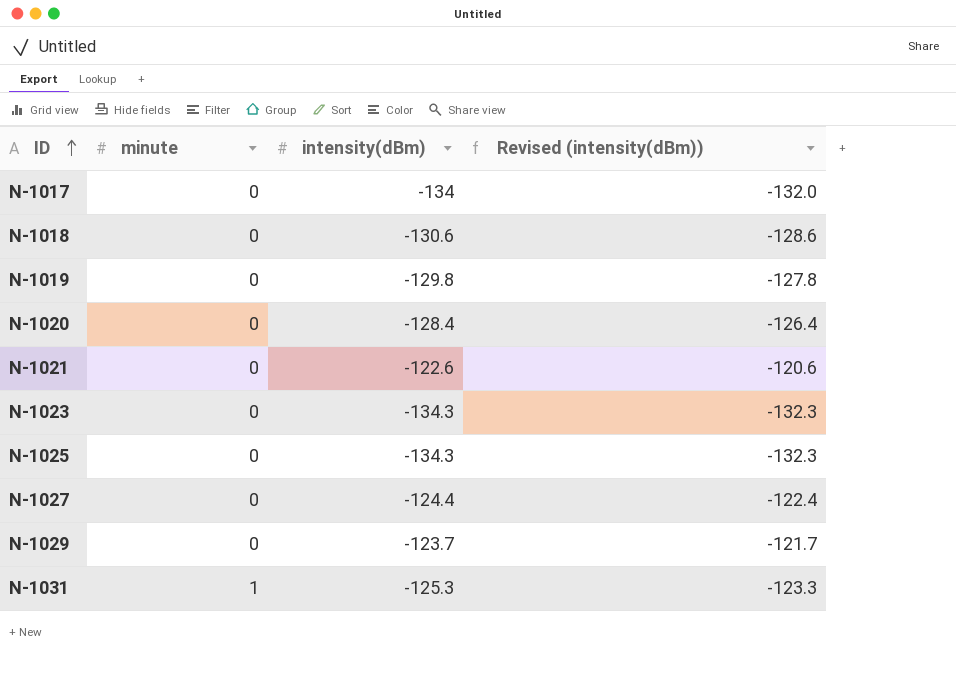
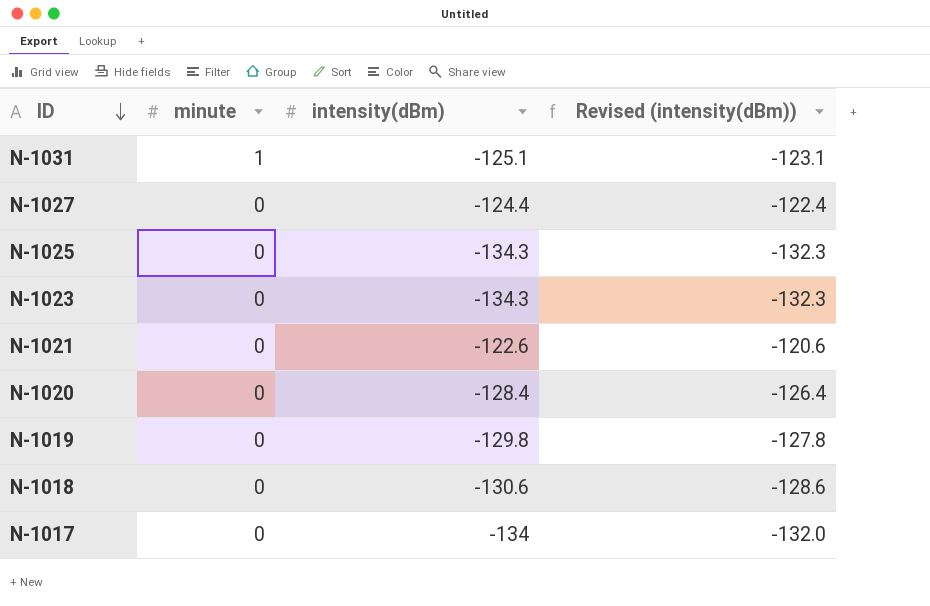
row order: ID ascending -> ID descending
row N-1029: 0 | -123.7 | -121.7 -> none
N-1031 | intensity(dBm): -125.3 -> -125.1
N-1031 | Revised (intensity(dBm)): -123.3 -> -123.1

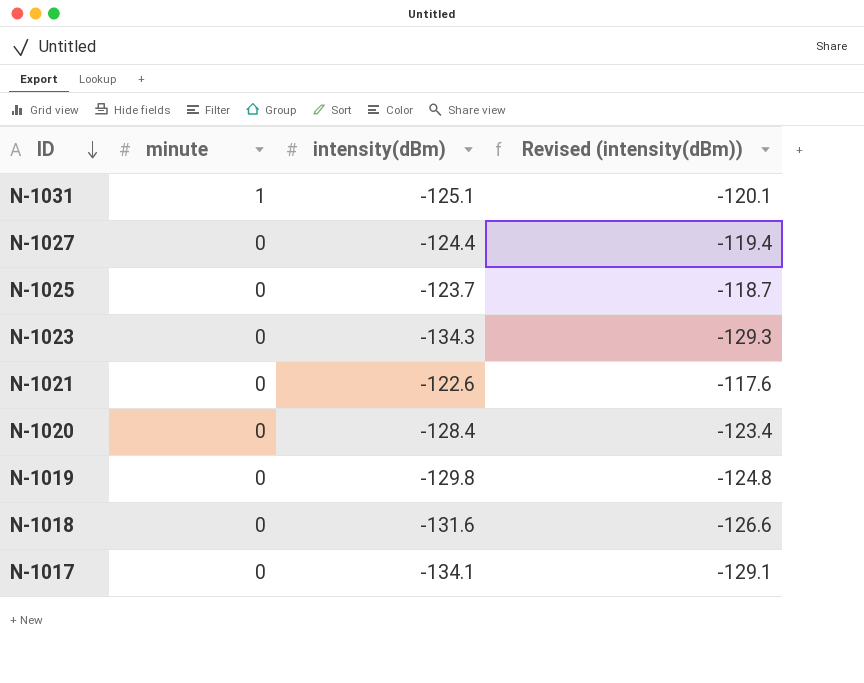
column Revised (intensity(dBm)) | formula: [intensity(dBm)] + 2 -> [intensity(dBm)] + 5
N-1025 | intensity(dBm): -134.3 -> -123.7
N-1018 | intensity(dBm): -130.6 -> -131.6
N-1017 | intensity(dBm): -134 -> -134.1

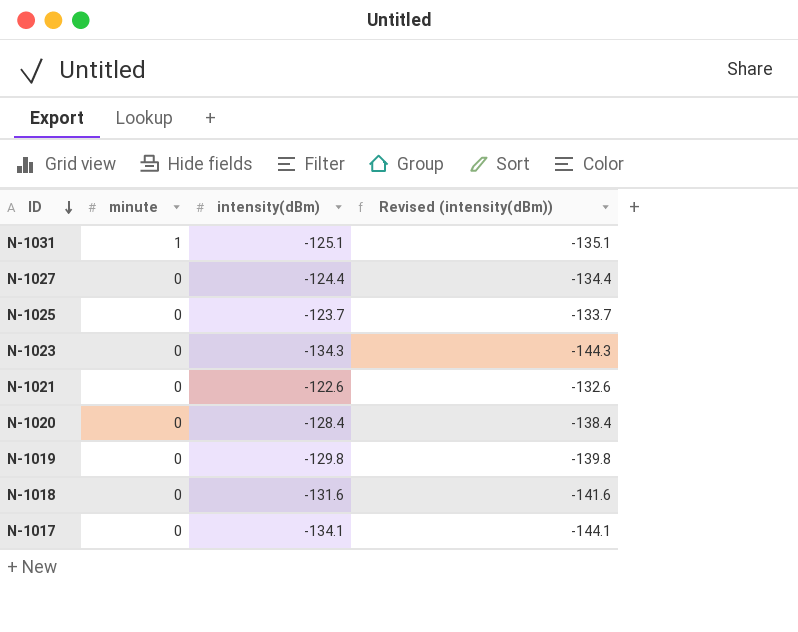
column Revised (intensity(dBm)) | formula: [intensity(dBm)] + 5 -> [intensity(dBm)] - 10

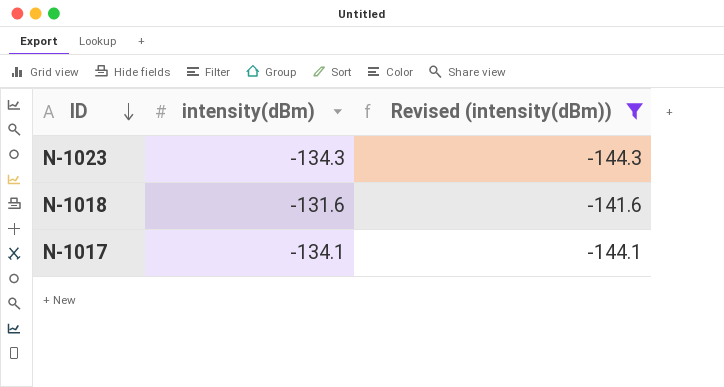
filter: none -> Revised (intensity(dBm)) <= -141.6
column minute | position: 2 -> none

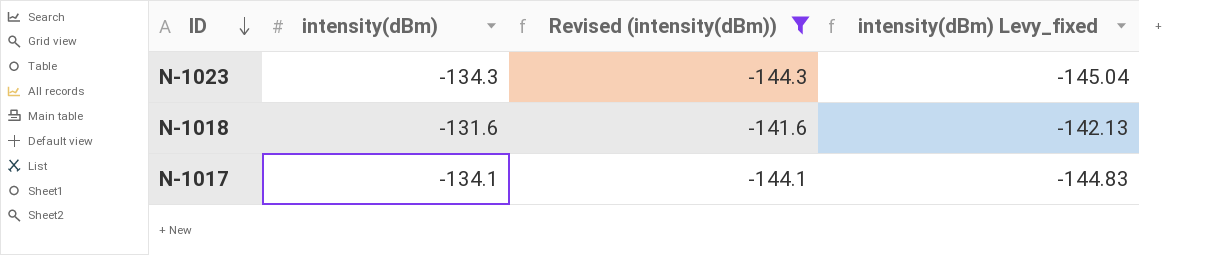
column intensity(dBm) Levy_fixed | formula: none -> [intensity(dBm)] * 1.08

